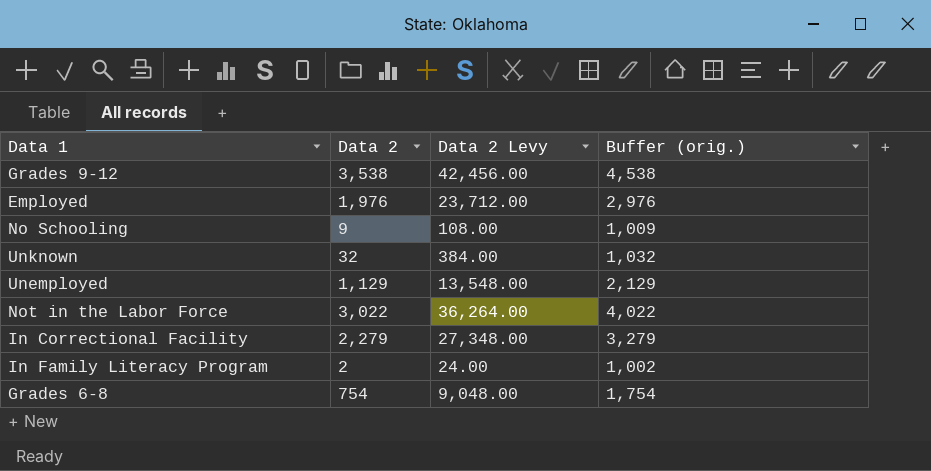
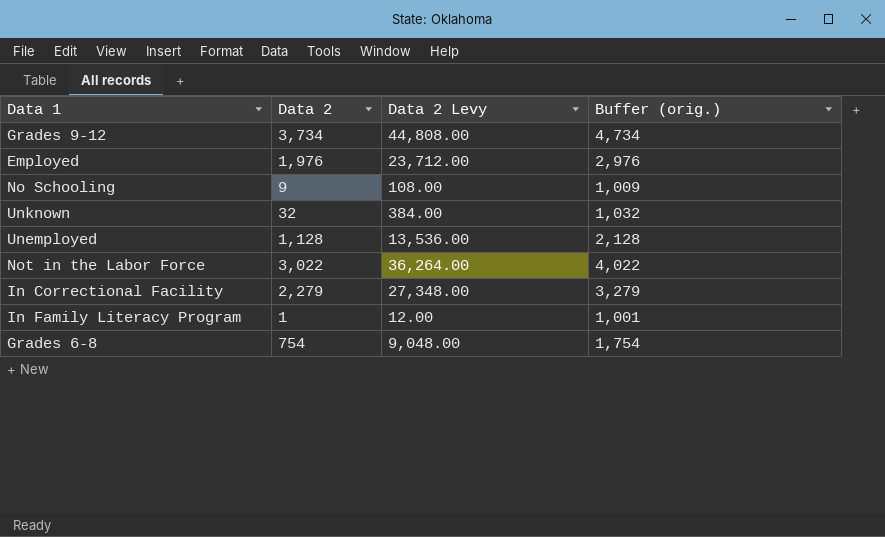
Grades 9-12 | Data 2: 3,538 -> 3,734
Grades 9-12 | Data 2 Levy: 42,456.00 -> 44,808.00
Grades 9-12 | Buffer (orig.): 4,538 -> 4,734
Unemployed | Data 2: 1,129 -> 1,128
Unemployed | Data 2 Levy: 13,548.00 -> 13,536.00
Unemployed | Buffer (orig.): 2,129 -> 2,128
In Family Literacy Program | Data 2: 2 -> 1
In Family Literacy Program | Data 2 Levy: 24.00 -> 12.00
In Family Literacy Program | Buffer (orig.): 1,002 -> 1,001

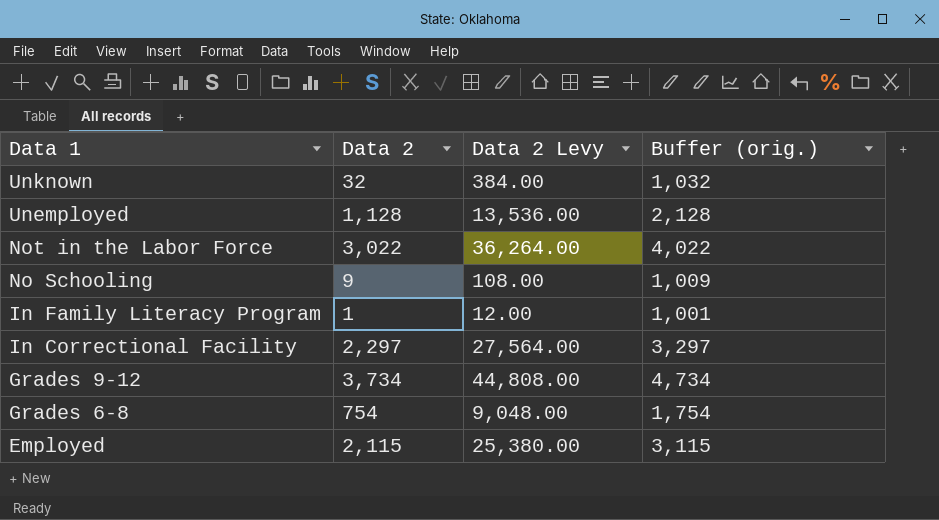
row order: none -> Data 1 descending
In Correctional Facility | Data 2: 2,279 -> 2,297
In Correctional Facility | Data 2 Levy: 27,348.00 -> 27,564.00
In Correctional Facility | Buffer (orig.): 3,279 -> 3,297
Employed | Data 2: 1,976 -> 2,115
Employed | Data 2 Levy: 23,712.00 -> 25,380.00
Employed | Buffer (orig.): 2,976 -> 3,115

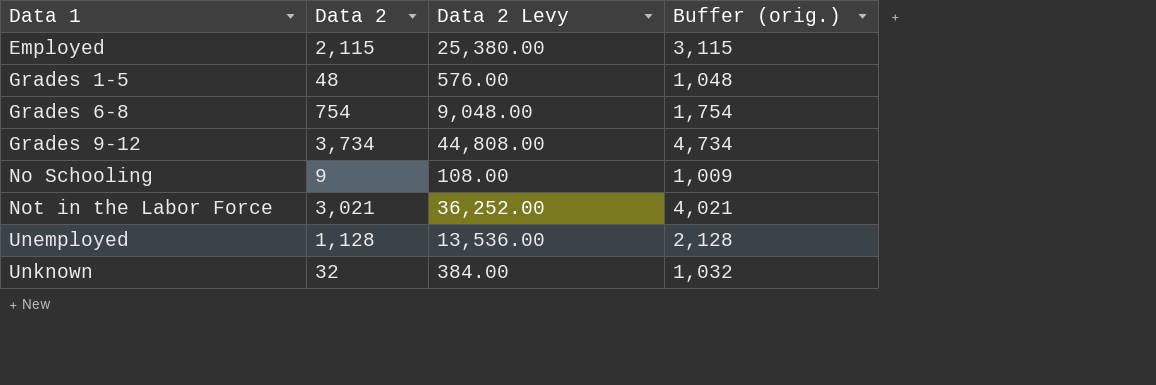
row order: Data 1 descending -> Data 1 ascending
row In Family Literacy Program: 1 | 12.00 | 1,001 -> none
row In Correctional Facility: 2,297 | 27,564.00 | 3,297 -> none
row Grades 1-5: none -> 48 | 576.00 | 1,048
Not in the Labor Force | Data 2: 3,022 -> 3,021
Not in the Labor Force | Data 2 Levy: 36,264.00 -> 36,252.00
Not in the Labor Force | Buffer (orig.): 4,022 -> 4,021

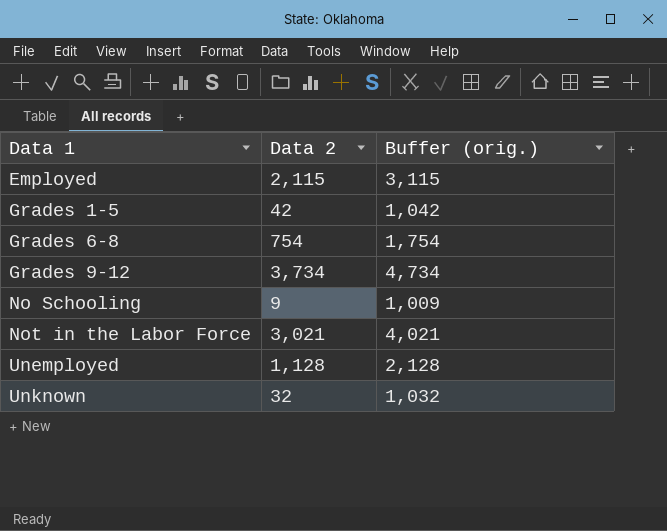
column Data 2 Levy | formula: [Data 2] * 12 -> none
Grades 1-5 | Data 2: 48 -> 42
Grades 1-5 | Buffer (orig.): 1,048 -> 1,042

